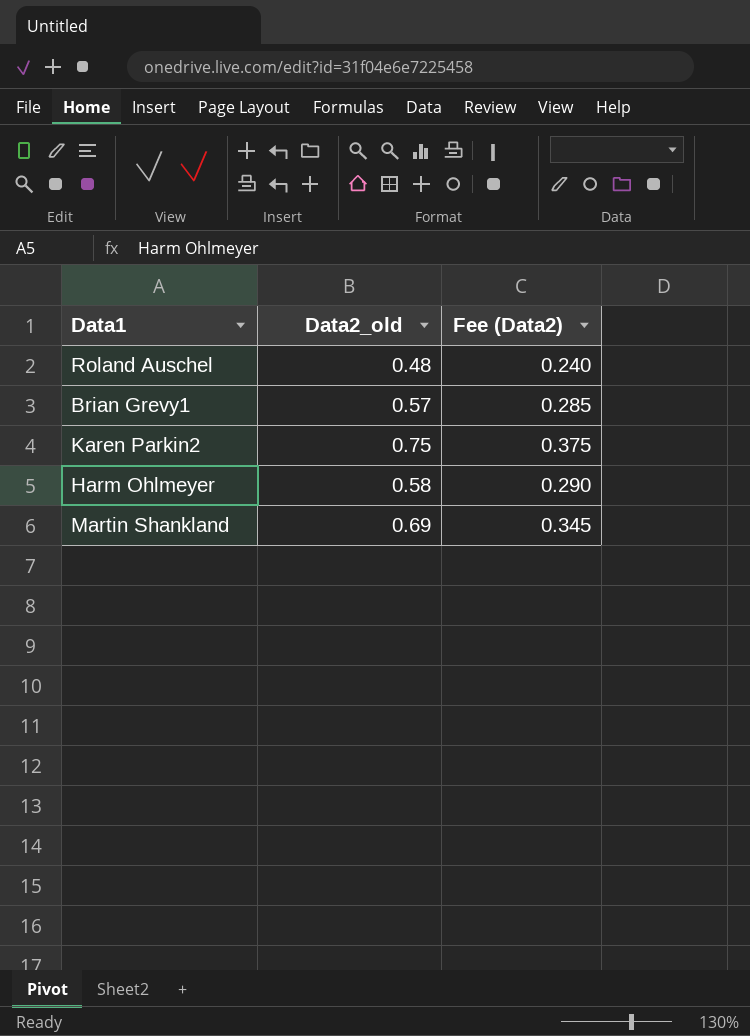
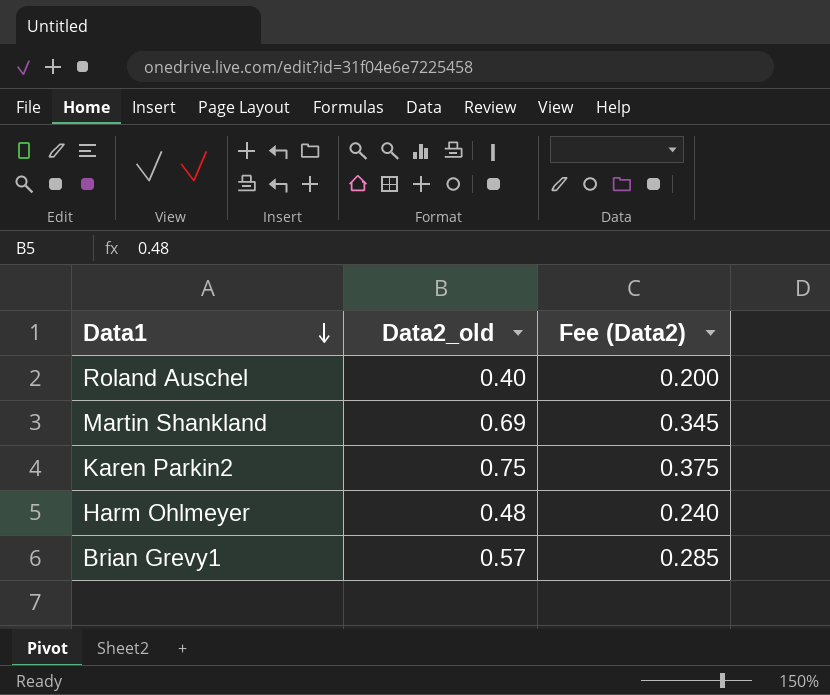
row order: none -> Data1 descending
Roland Auschel | Data2_old: 0.48 -> 0.40
Roland Auschel | Fee (Data2): 0.240 -> 0.200
Harm Ohlmeyer | Data2_old: 0.58 -> 0.48
Harm Ohlmeyer | Fee (Data2): 0.290 -> 0.240

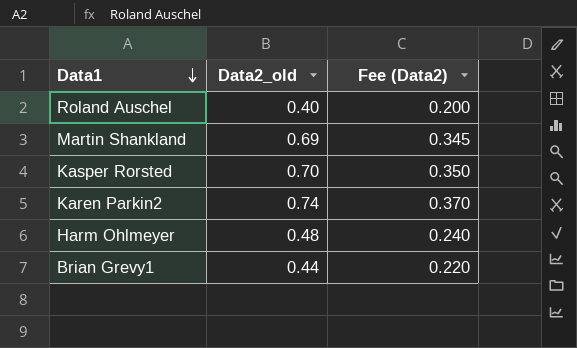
row Kasper Rorsted: none -> 0.70 | 0.350
Karen Parkin2 | Data2_old: 0.75 -> 0.74
Karen Parkin2 | Fee (Data2): 0.375 -> 0.370
Brian Grevy1 | Data2_old: 0.57 -> 0.44
Brian Grevy1 | Fee (Data2): 0.285 -> 0.220

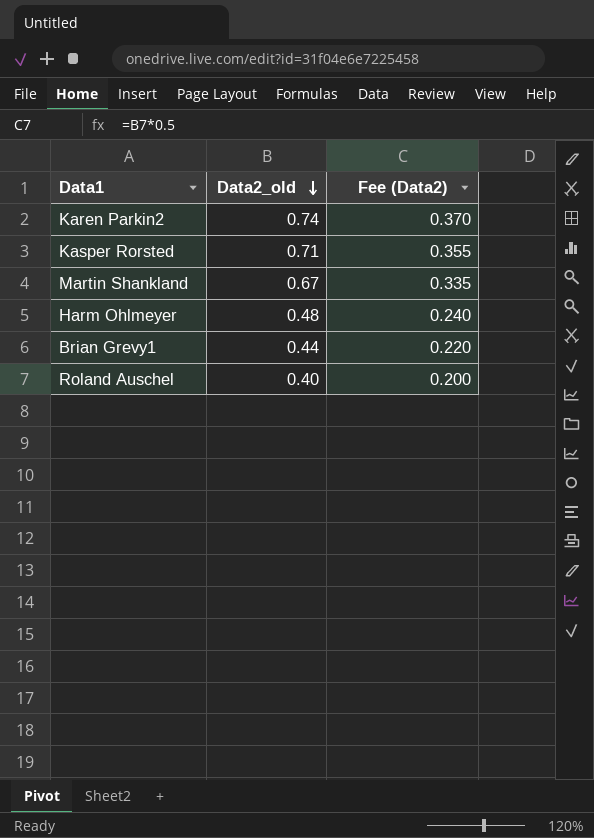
row order: Data1 descending -> Data2_old descending
Kasper Rorsted | Data2_old: 0.70 -> 0.71
Kasper Rorsted | Fee (Data2): 0.350 -> 0.355
Martin Shankland | Data2_old: 0.69 -> 0.67
Martin Shankland | Fee (Data2): 0.345 -> 0.335

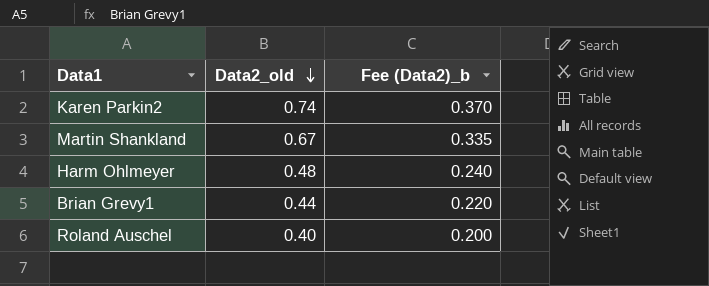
column name: Fee (Data2) -> Fee (Data2)_b
row Kasper Rorsted: 0.71 | 0.355 -> none

